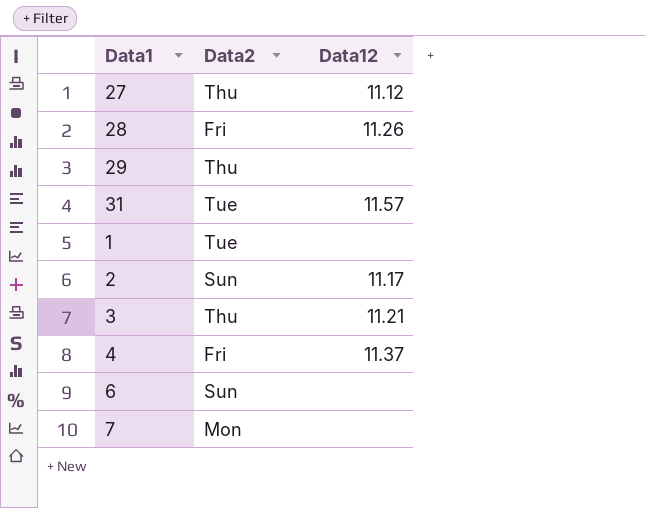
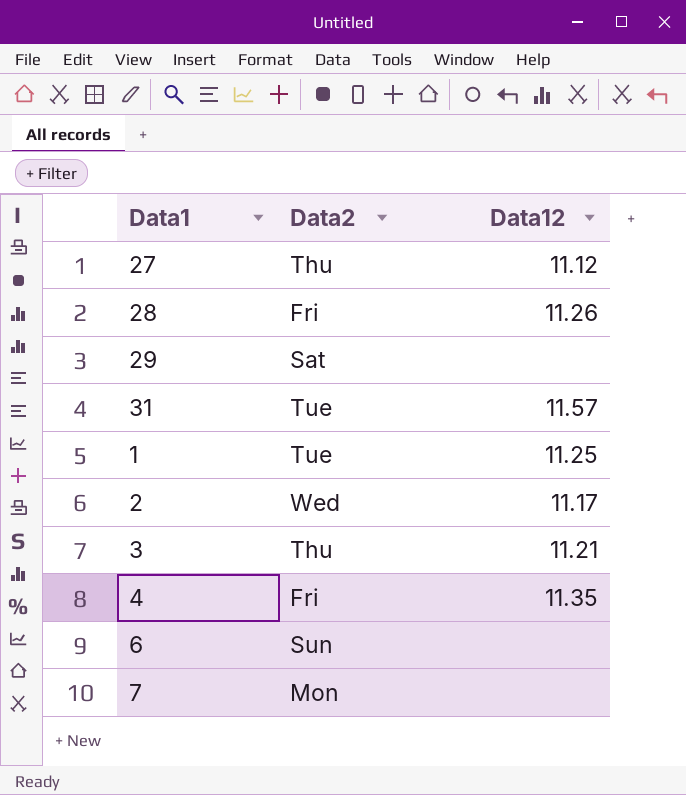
29 | Data2: Thu -> Sat
1 | Data12: none -> 11.25
2 | Data2: Sun -> Wed
4 | Data12: 11.37 -> 11.35

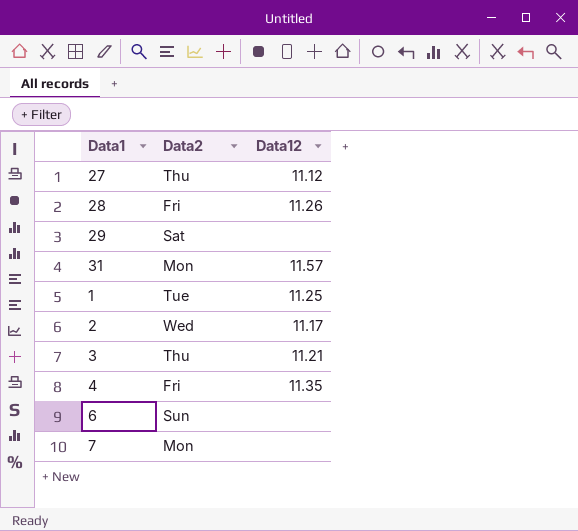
31 | Data2: Tue -> Mon

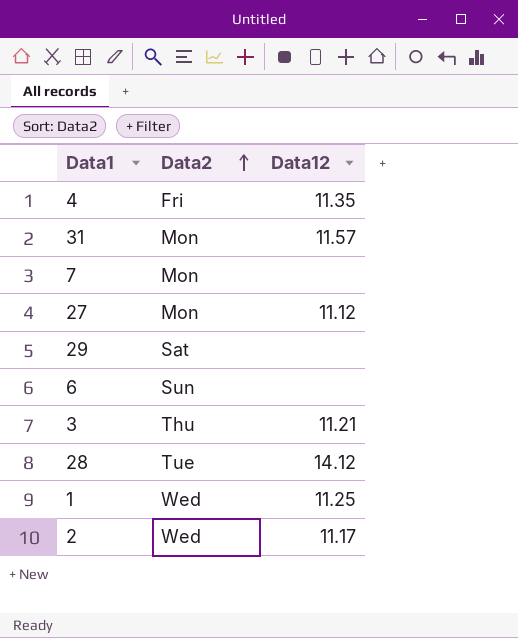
row order: none -> Data2 ascending
27 | Data2: Thu -> Mon
28 | Data2: Fri -> Tue
28 | Data12: 11.26 -> 14.12
1 | Data2: Tue -> Wed

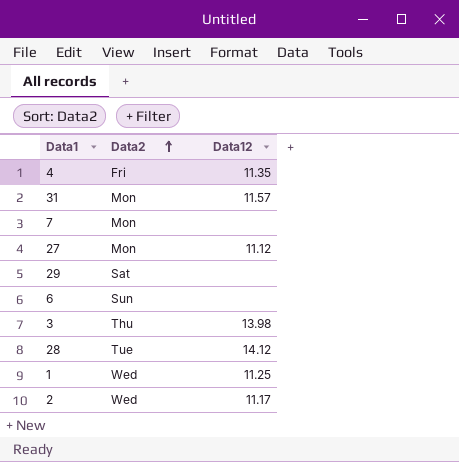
3 | Data12: 11.21 -> 13.98

